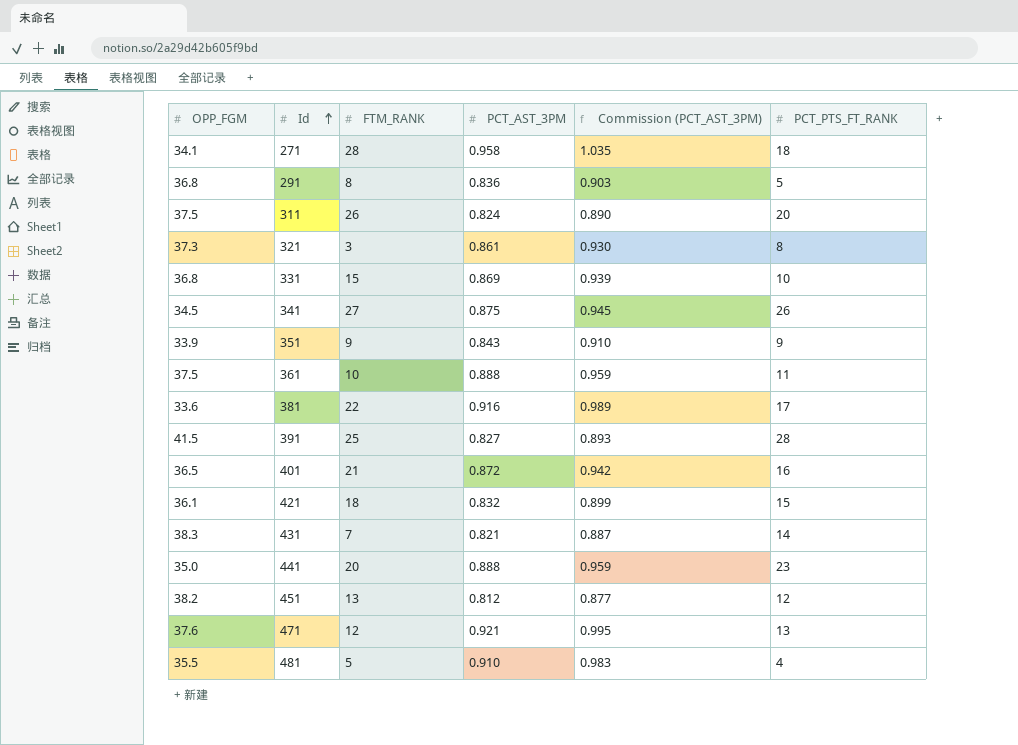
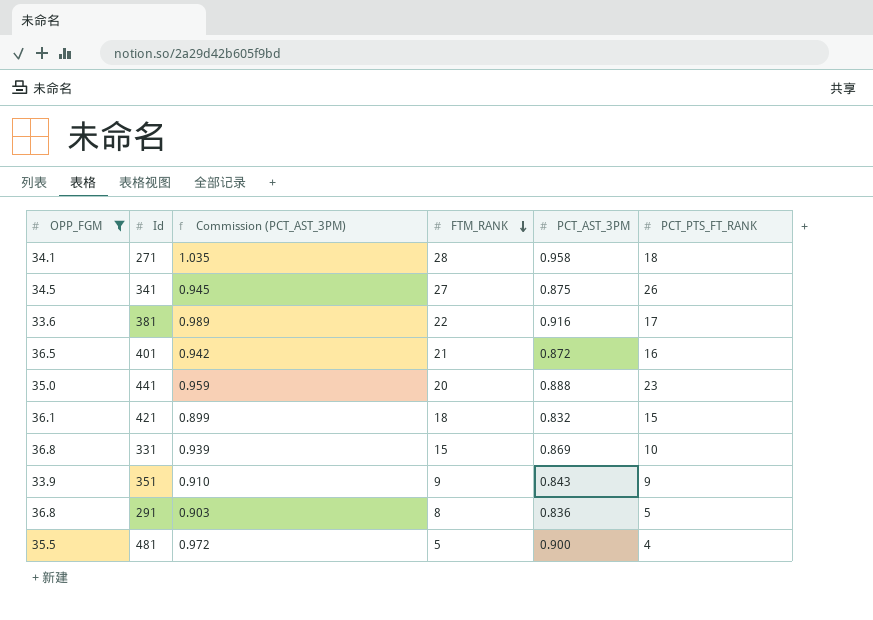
filter: none -> OPP_FGM <= 36.8
row order: Id ascending -> FTM_RANK descending
column Commission (PCT_AST_3PM) | position: 5 -> 3
481 | Commission (PCT_AST_3PM): 0.983 -> 0.972
481 | PCT_AST_3PM: 0.910 -> 0.900

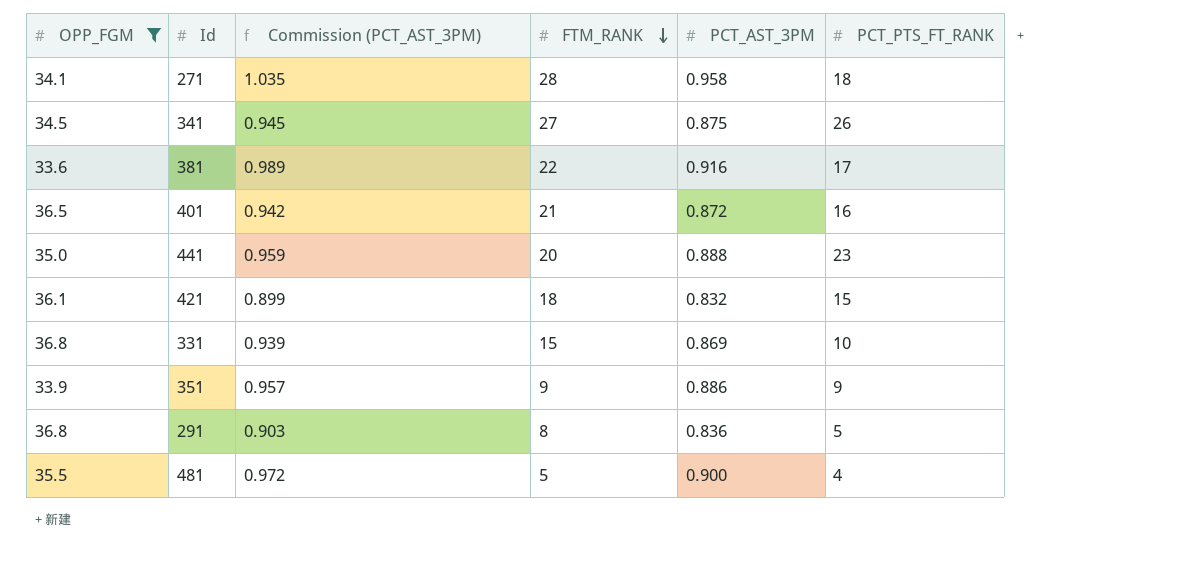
351 | Commission (PCT_AST_3PM): 0.910 -> 0.957
351 | PCT_AST_3PM: 0.843 -> 0.886

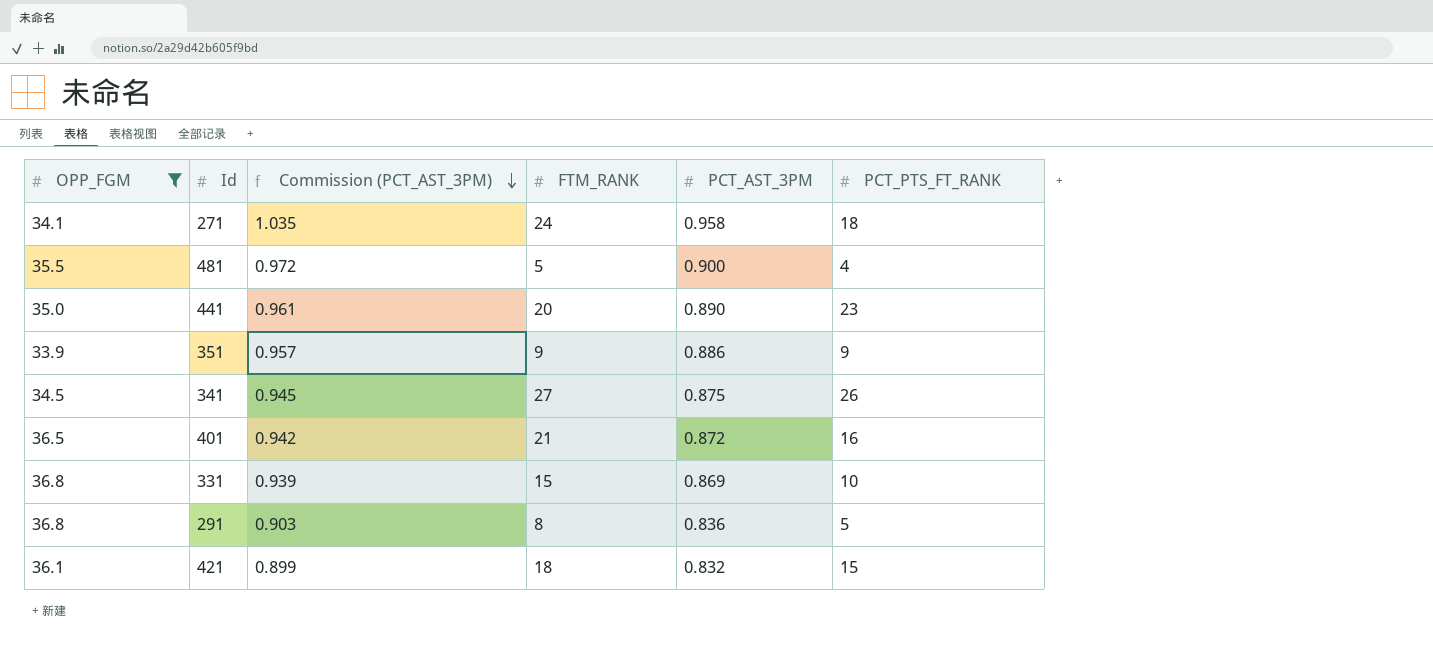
row order: FTM_RANK descending -> Commission (PCT_AST_3PM) descending
row 381: 33.6 | 0.989 | 22 | 0.916 | 17 -> none
271 | FTM_RANK: 28 -> 24
441 | Commission (PCT_AST_3PM): 0.959 -> 0.961
441 | PCT_AST_3PM: 0.888 -> 0.890

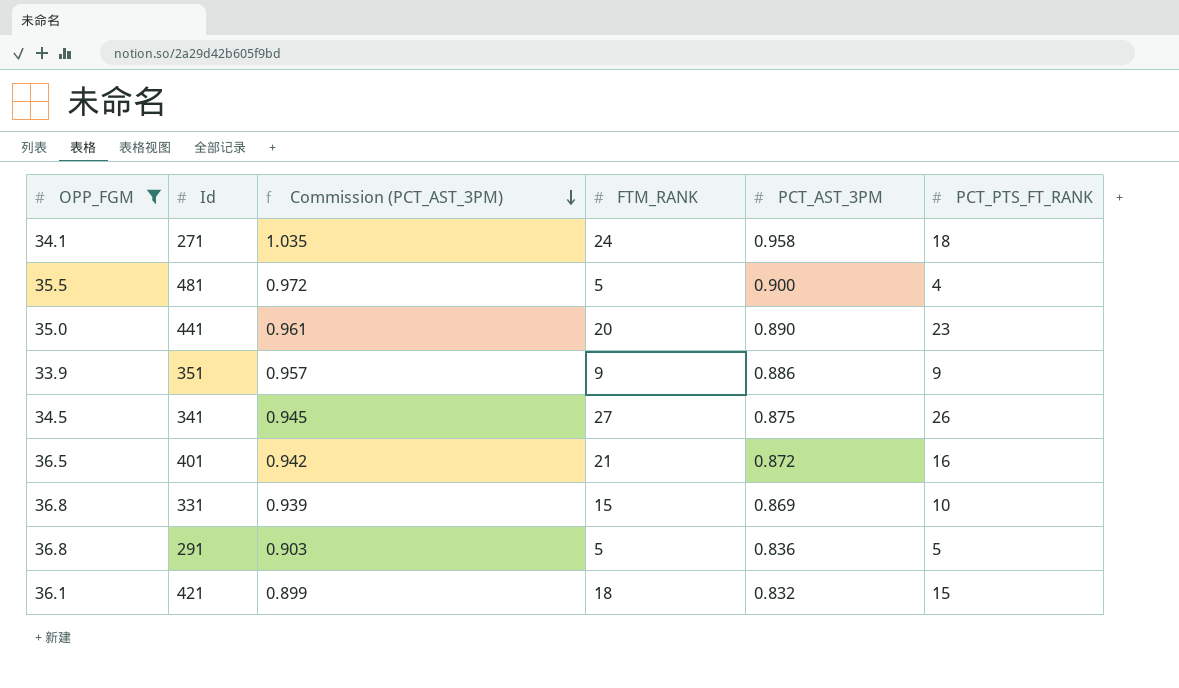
291 | FTM_RANK: 8 -> 5

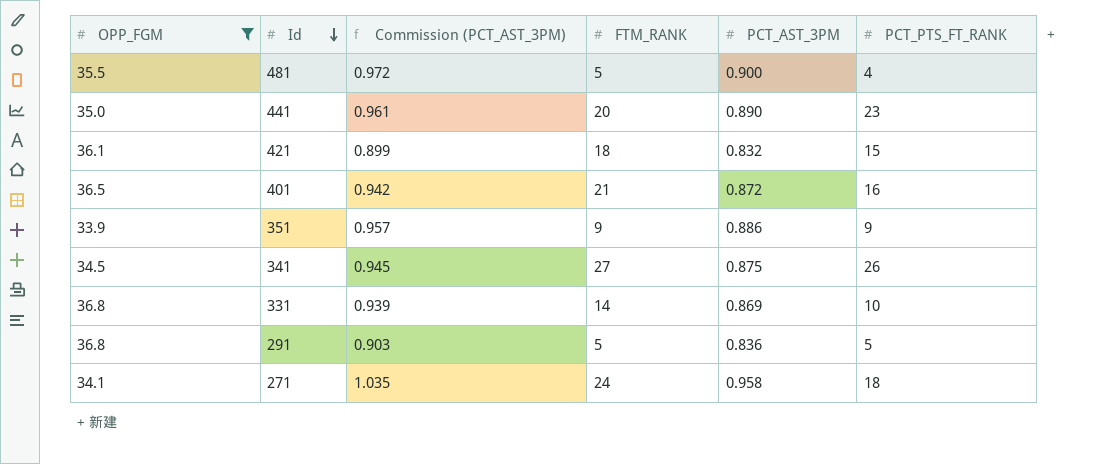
row order: Commission (PCT_AST_3PM) descending -> Id descending
331 | FTM_RANK: 15 -> 14

